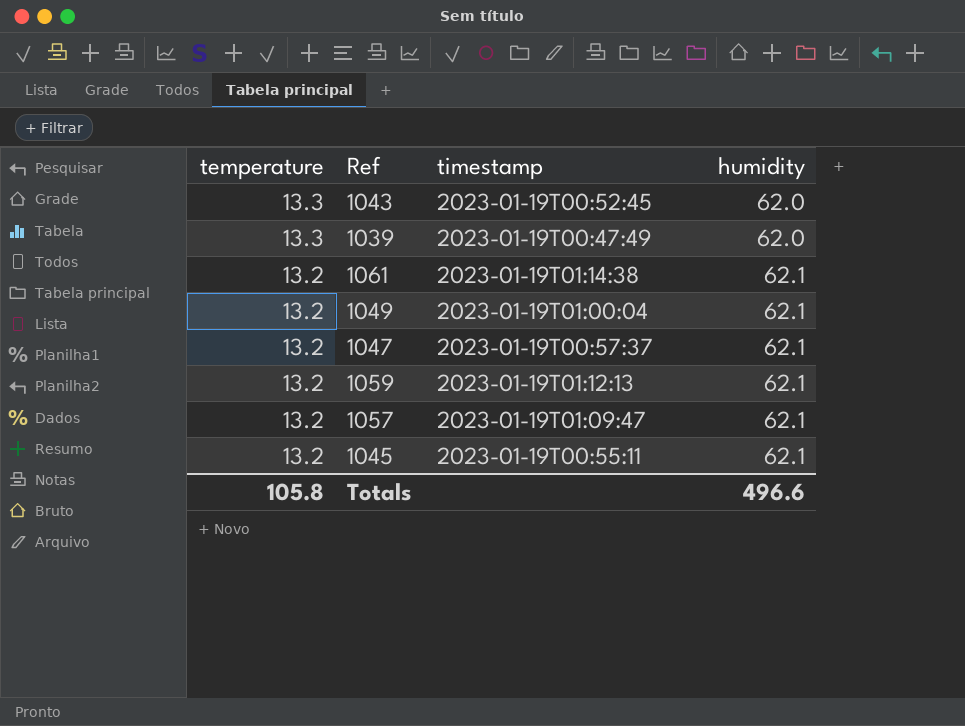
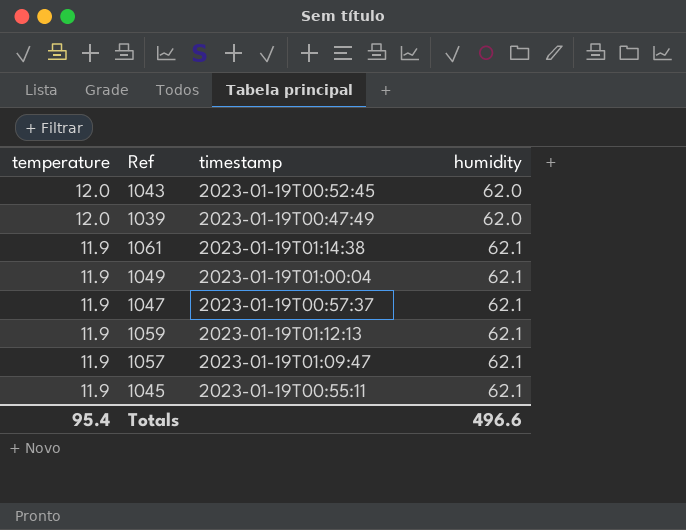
1043 | temperature: 13.3 -> 12.0
1039 | temperature: 13.3 -> 12.0
1061 | temperature: 13.2 -> 11.9
1049 | temperature: 13.2 -> 11.9
1047 | temperature: 13.2 -> 11.9
1059 | temperature: 13.2 -> 11.9
1057 | temperature: 13.2 -> 11.9
1045 | temperature: 13.2 -> 11.9
Totals | temperature: 105.8 -> 95.4

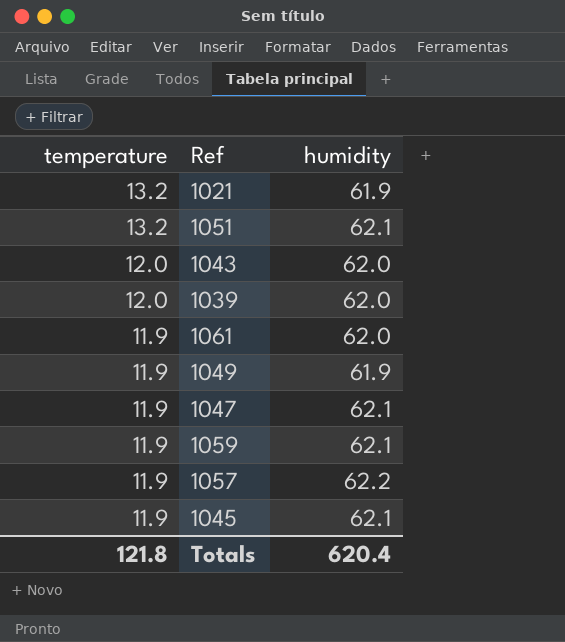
column timestamp | position: 3 -> none
row 1021: none -> 13.2 | 61.9
row 1051: none -> 13.2 | 62.1
1061 | humidity: 62.1 -> 62.0
1049 | humidity: 62.1 -> 61.9
1057 | humidity: 62.1 -> 62.2
Totals | temperature: 95.4 -> 121.8
Totals | humidity: 496.6 -> 620.4

